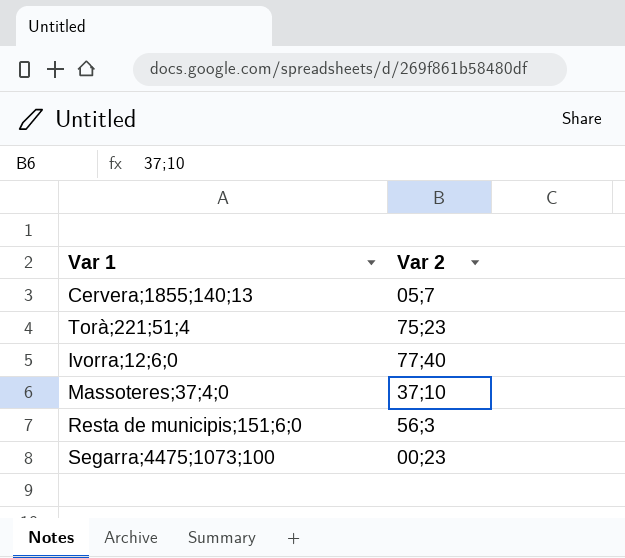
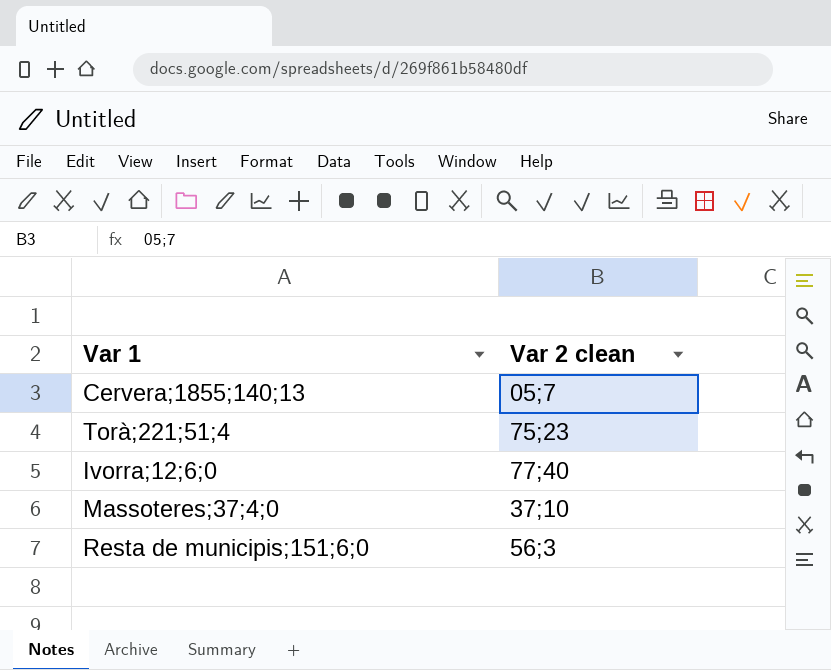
column name: Var 2 -> Var 2 clean
row Segarra;4475;1073;100: 00;23 -> none

